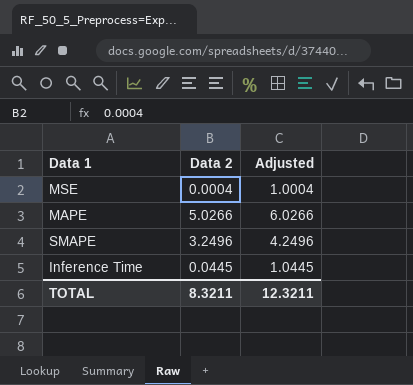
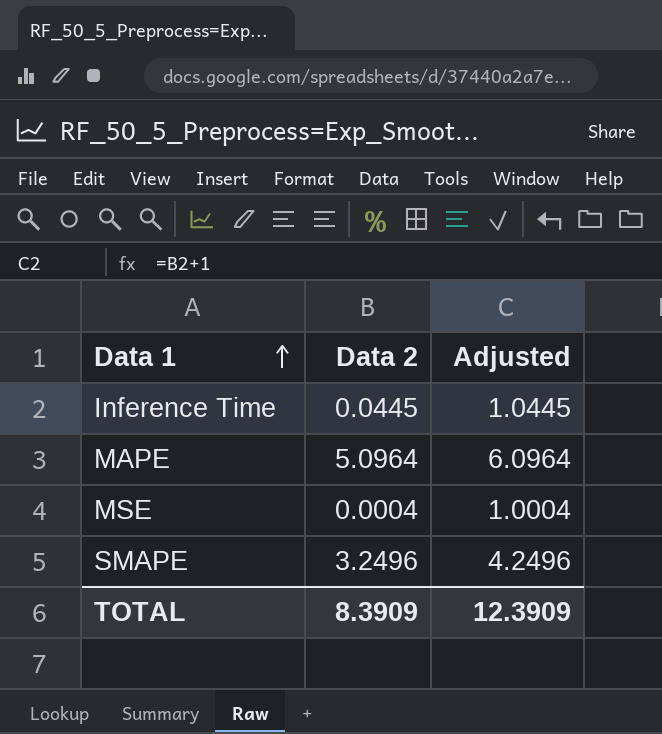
row order: none -> Data 1 ascending
MAPE | Data 2: 5.0266 -> 5.0964
MAPE | Adjusted: 6.0266 -> 6.0964
TOTAL | Data 2: 8.3211 -> 8.3909
TOTAL | Adjusted: 12.3211 -> 12.3909

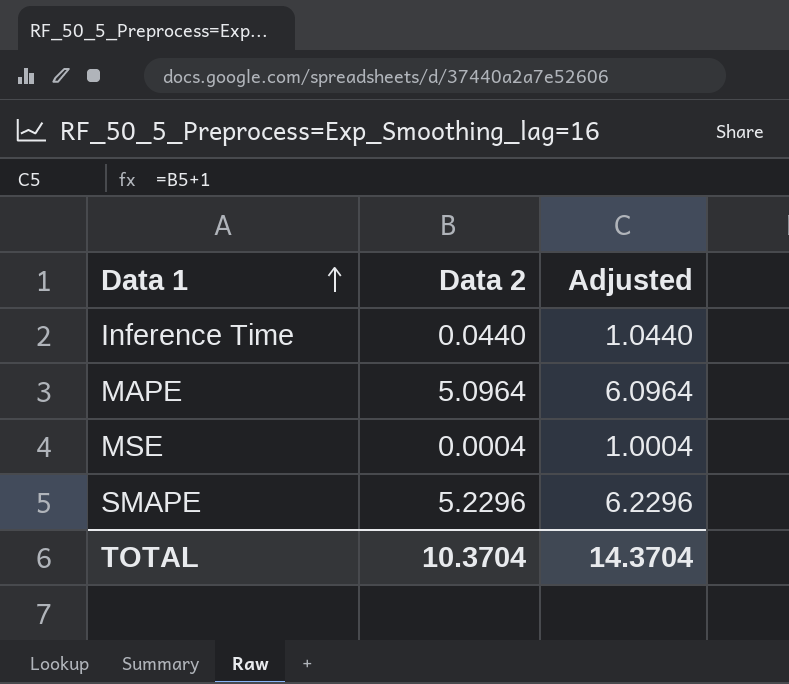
Inference Time | Data 2: 0.0445 -> 0.0440
Inference Time | Adjusted: 1.0445 -> 1.0440
SMAPE | Data 2: 3.2496 -> 5.2296
SMAPE | Adjusted: 4.2496 -> 6.2296
TOTAL | Data 2: 8.3909 -> 10.3704
TOTAL | Adjusted: 12.3909 -> 14.3704

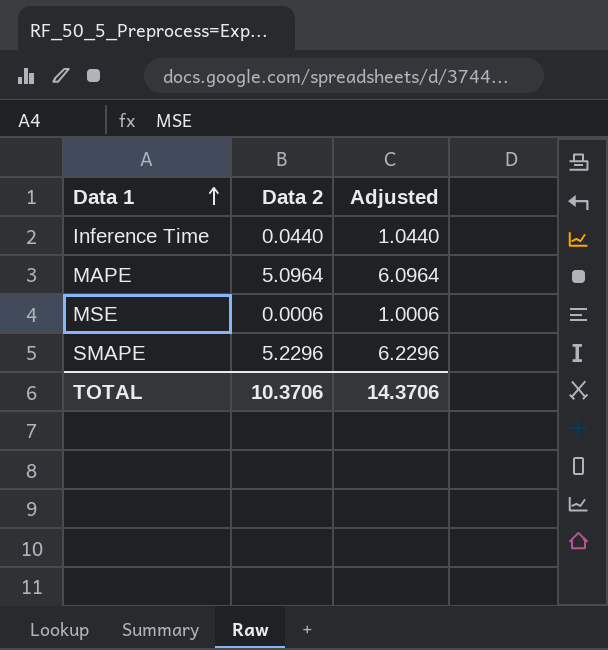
MSE | Data 2: 0.0004 -> 0.0006
MSE | Adjusted: 1.0004 -> 1.0006
TOTAL | Data 2: 10.3704 -> 10.3706
TOTAL | Adjusted: 14.3704 -> 14.3706

